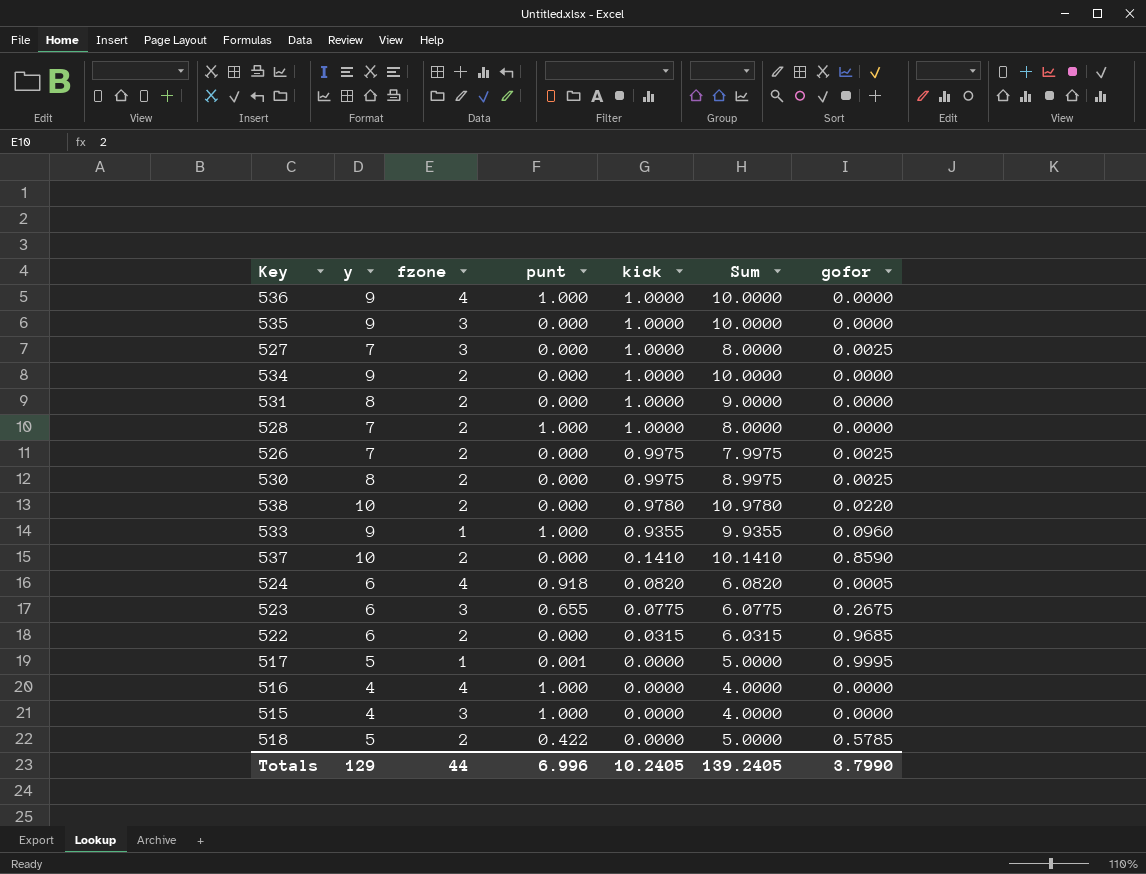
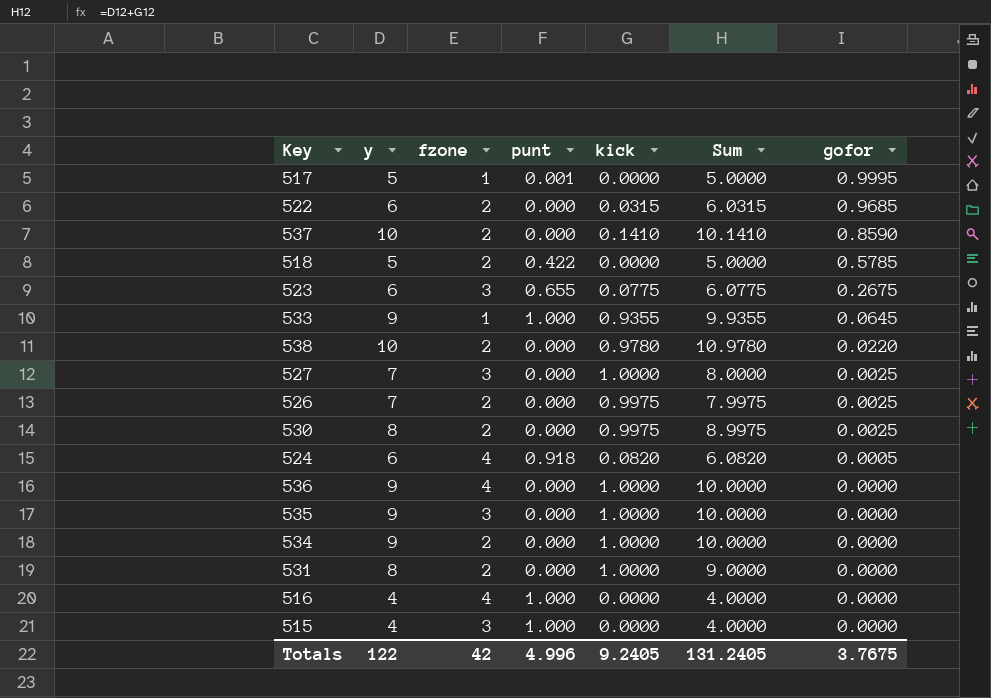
row order: kick descending -> gofor descending
row 528: 7 | 2 | 1.000 | 1.0000 | 8.0000 | 0.0000 -> none
533 | gofor: 0.0960 -> 0.0645
536 | punt: 1.000 -> 0.000
Totals | y: 129 -> 122
Totals | fzone: 44 -> 42
Totals | punt: 6.996 -> 4.996
Totals | kick: 10.2405 -> 9.2405
Totals | Sum: 139.2405 -> 131.2405
Totals | gofor: 3.7990 -> 3.7675

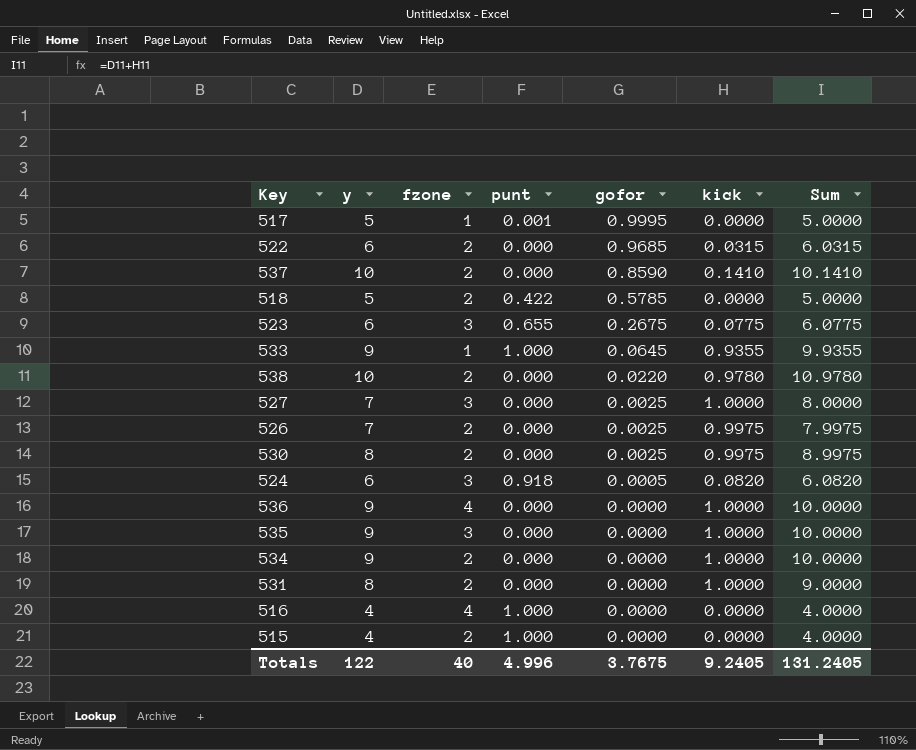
column gofor | position: 7 -> 5
524 | fzone: 4 -> 3
515 | fzone: 3 -> 2
Totals | fzone: 42 -> 40

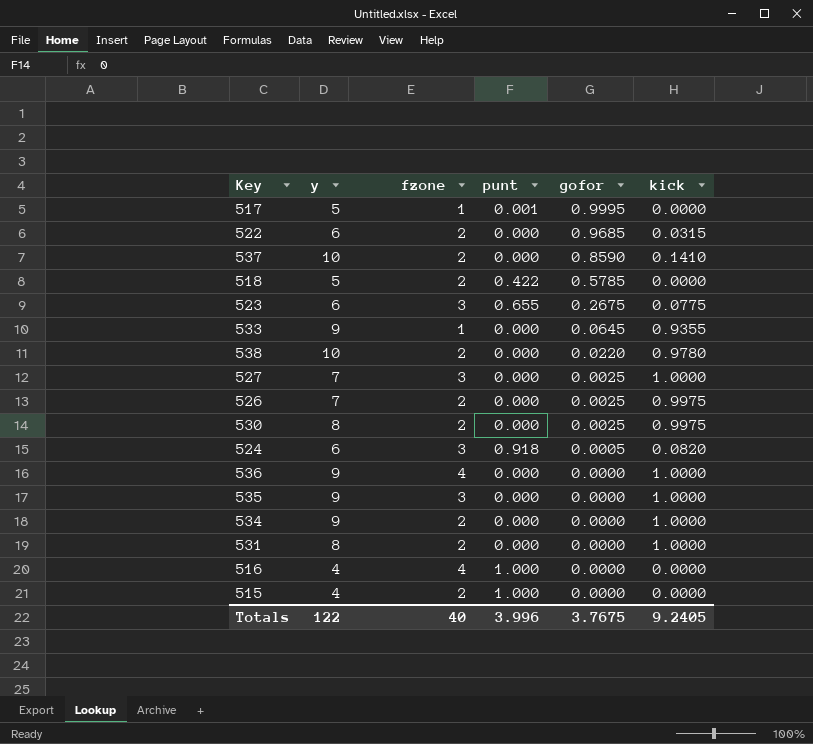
column Sum | formula: [y] + [kick] -> none
533 | punt: 1.000 -> 0.000
Totals | punt: 4.996 -> 3.996

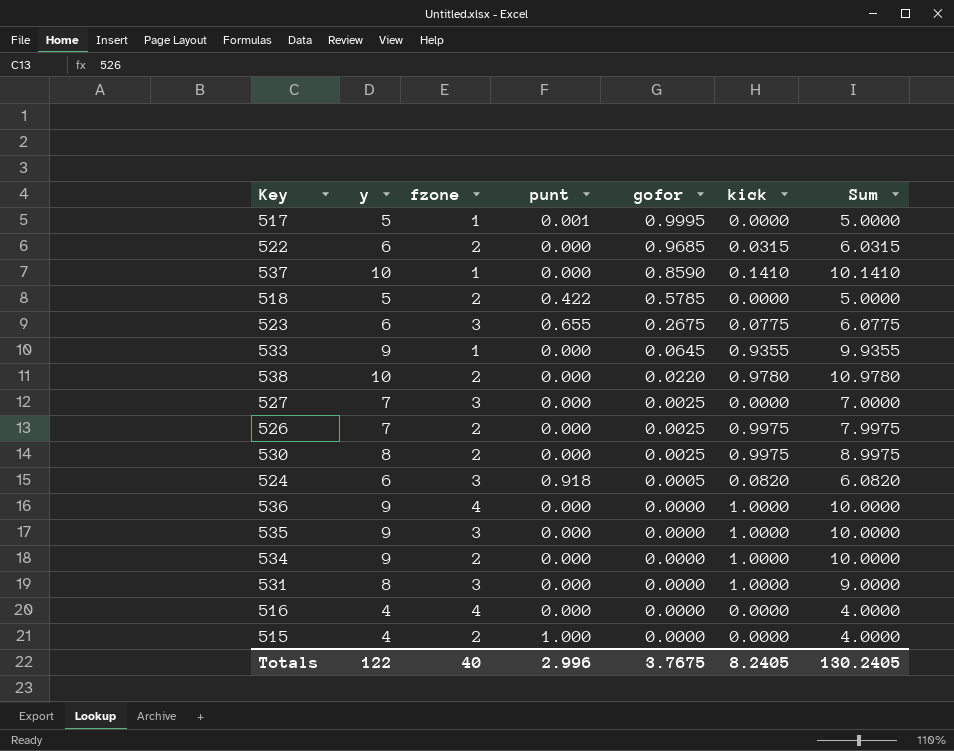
column Sum | formula: none -> [y] + [kick]
537 | fzone: 2 -> 1
527 | kick: 1.0000 -> 0.0000
531 | fzone: 2 -> 3
516 | punt: 1.000 -> 0.000
Totals | punt: 3.996 -> 2.996
Totals | kick: 9.2405 -> 8.2405

